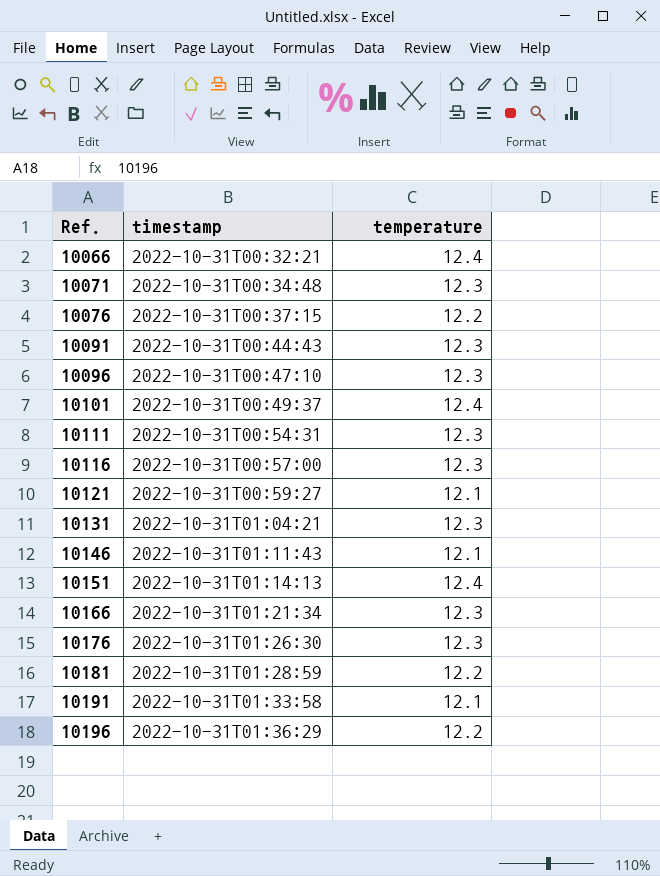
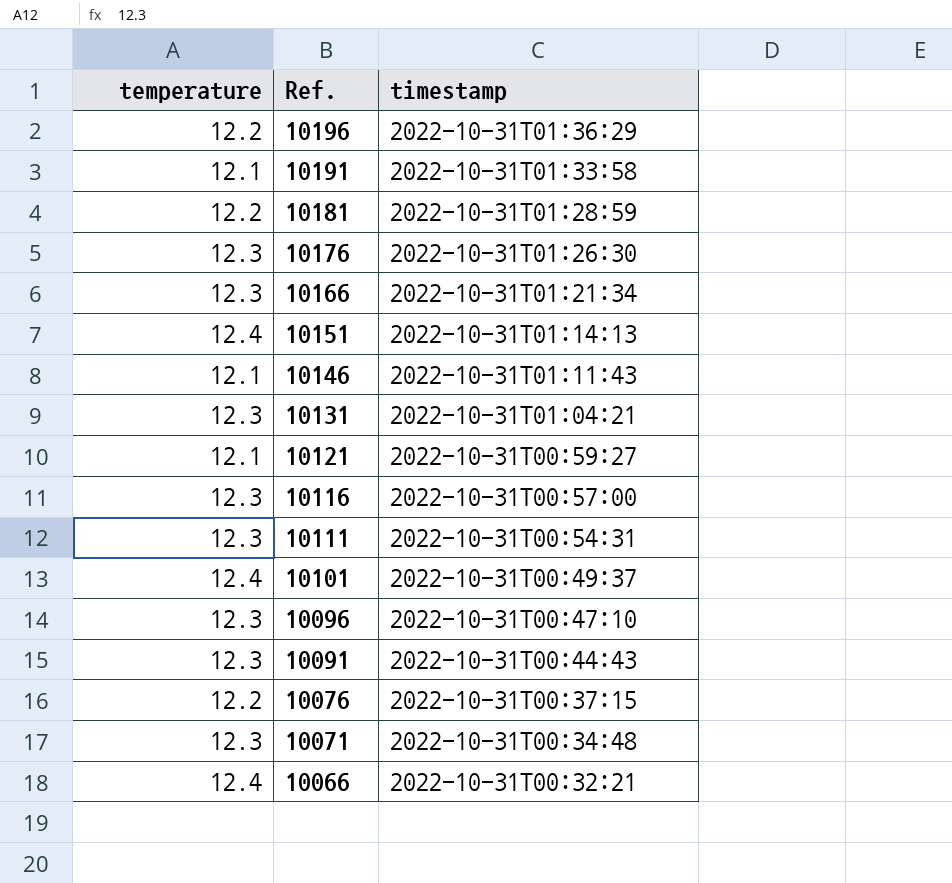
row order: Ref. ascending -> Ref. descending
column temperature | position: 3 -> 1

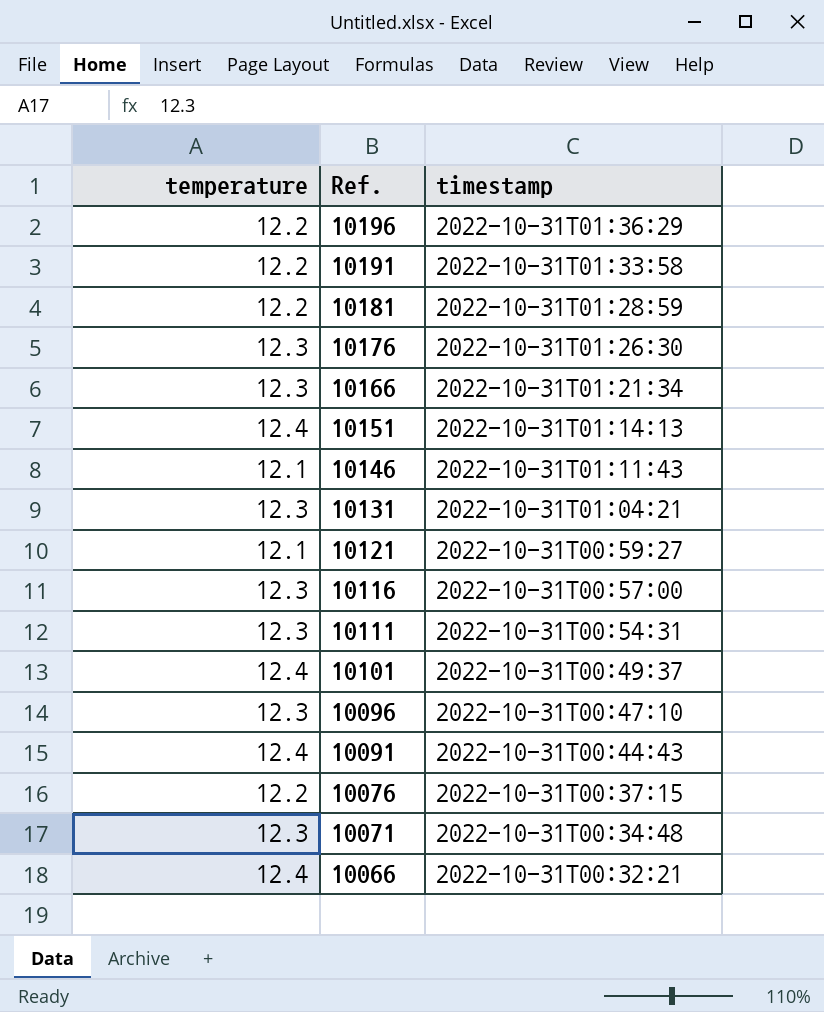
10191 | temperature: 12.1 -> 12.2
10091 | temperature: 12.3 -> 12.4

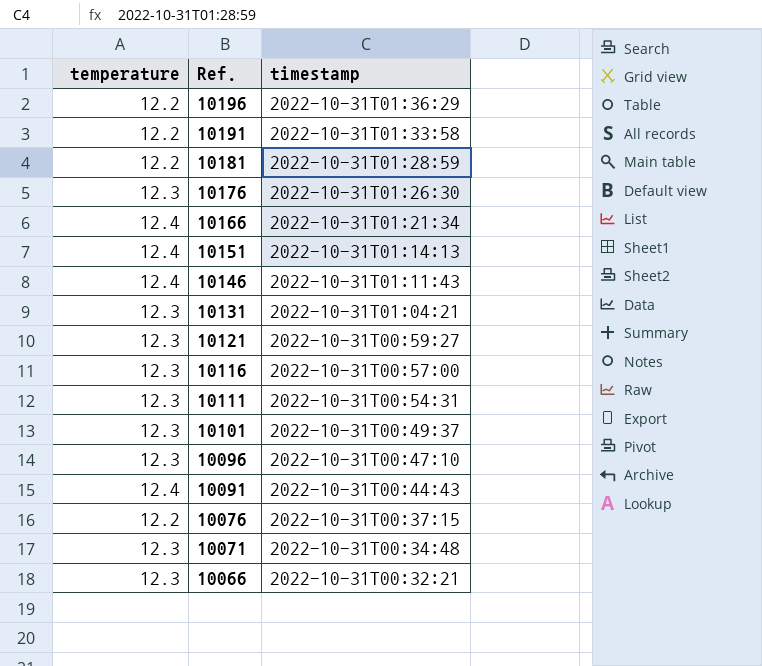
10166 | temperature: 12.3 -> 12.4
10146 | temperature: 12.1 -> 12.4
10121 | temperature: 12.1 -> 12.3
10101 | temperature: 12.4 -> 12.3
10066 | temperature: 12.4 -> 12.3

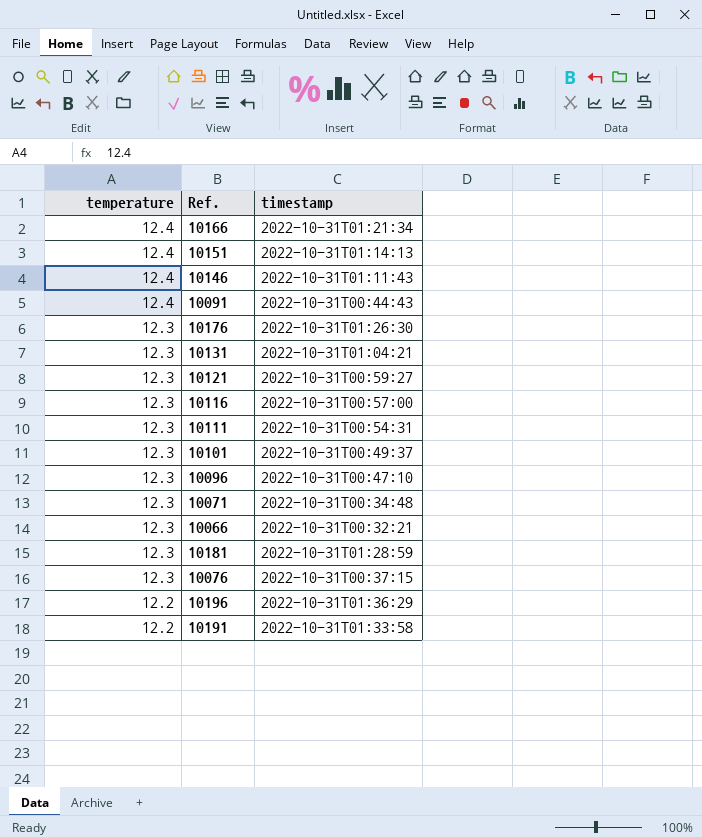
row order: Ref. descending -> temperature descending
10181 | temperature: 12.2 -> 12.3
10076 | temperature: 12.2 -> 12.3

